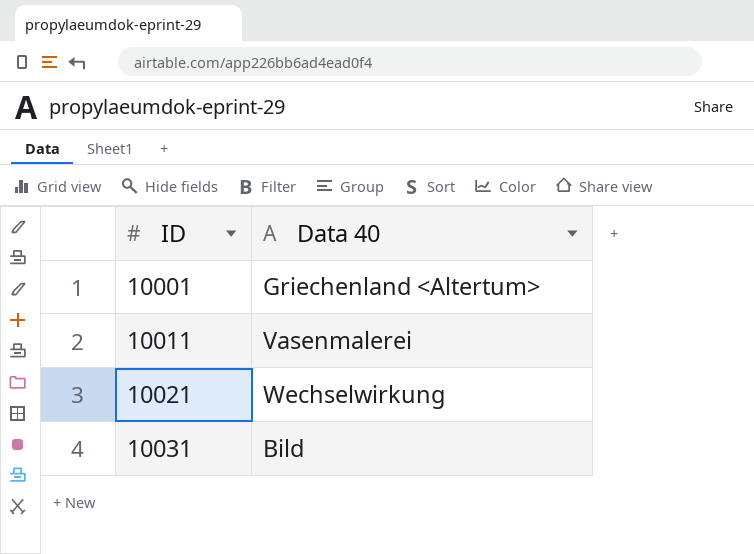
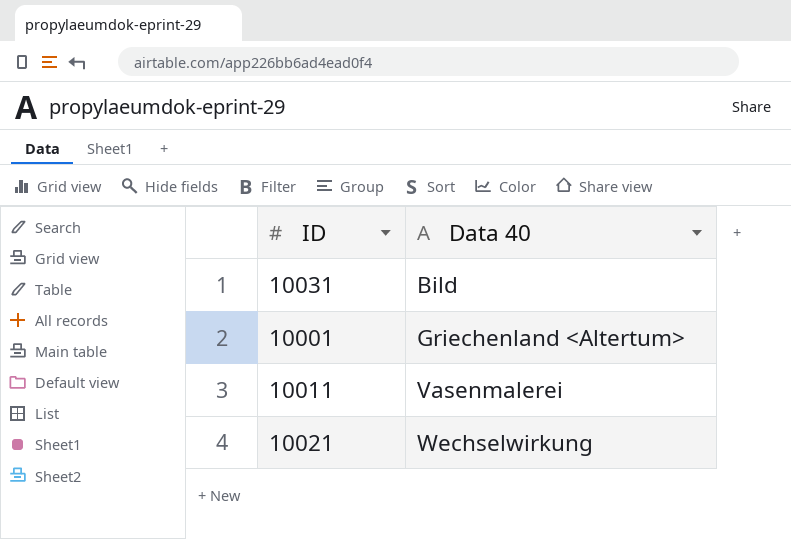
row order: ID ascending -> Data 40 ascending

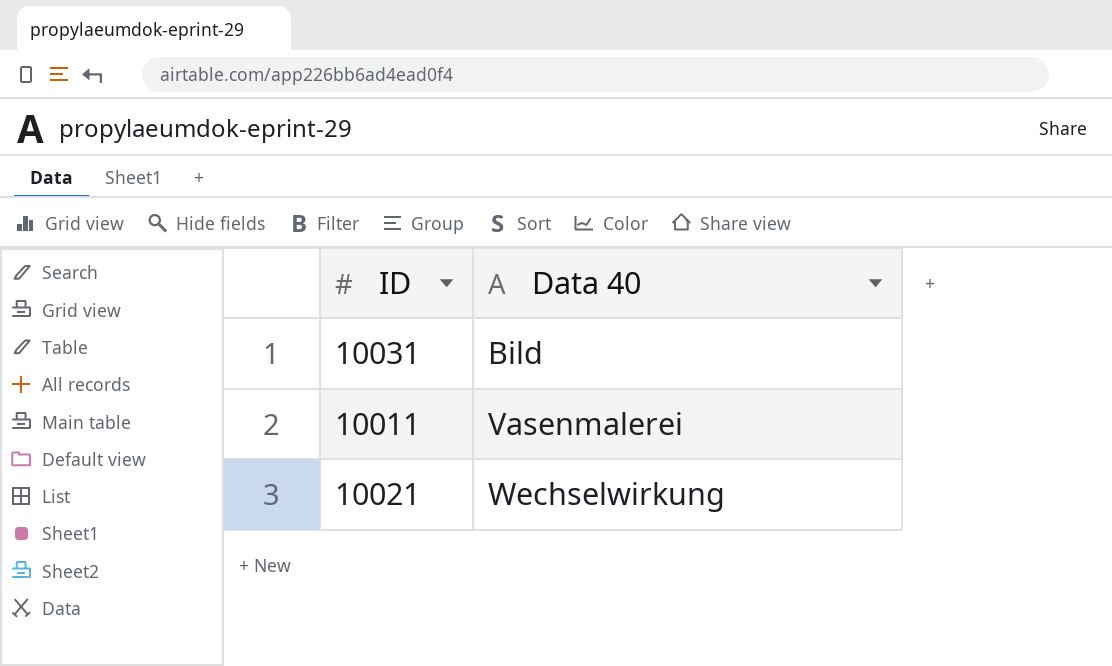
row 10001: Griechenland <Altertum> -> none

